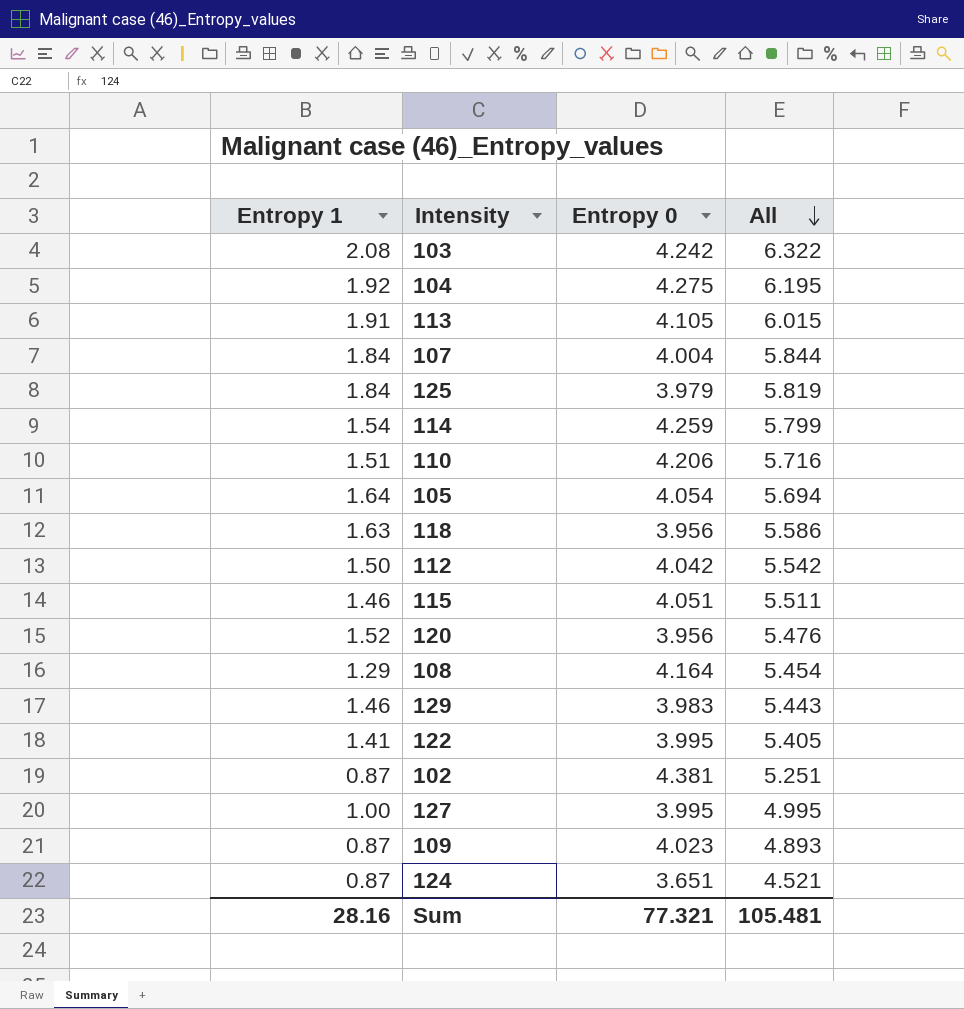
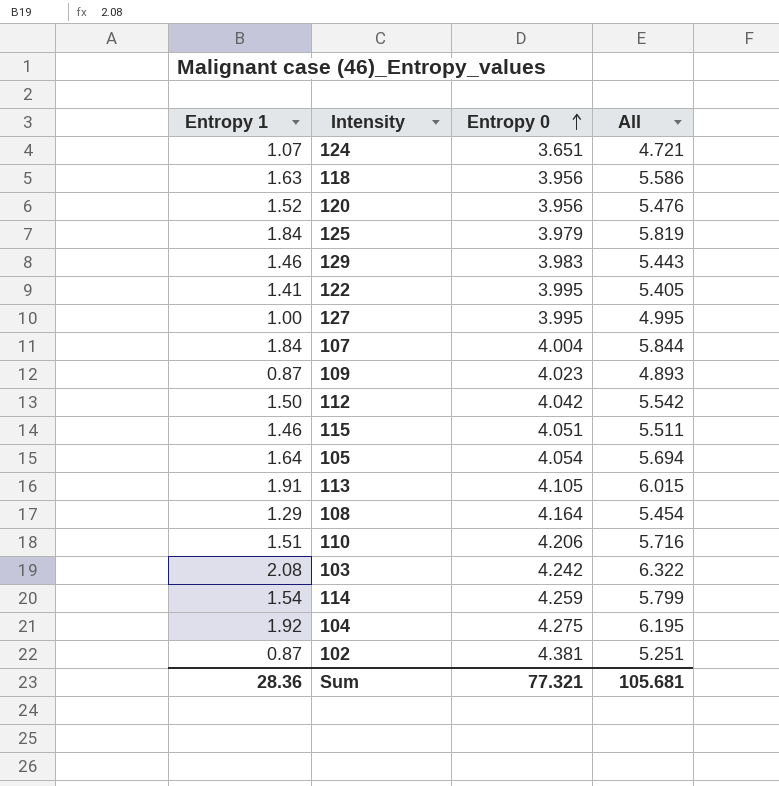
row order: All descending -> Entropy 0 ascending
124 | Entropy 1: 0.87 -> 1.07
124 | All: 4.521 -> 4.721
Sum | Entropy 1: 28.16 -> 28.36
Sum | All: 105.481 -> 105.681

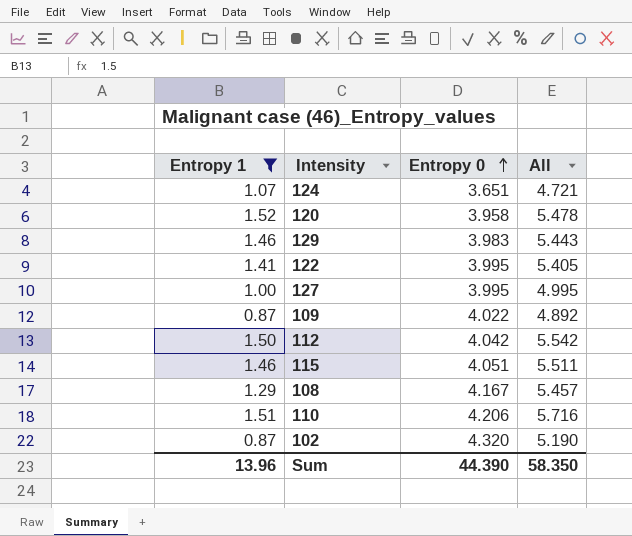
filter: none -> Entropy 1 <= 1.52
120 | Entropy 0: 3.956 -> 3.958
120 | All: 5.476 -> 5.478
109 | Entropy 0: 4.023 -> 4.022
109 | All: 4.893 -> 4.892
108 | Entropy 0: 4.164 -> 4.167
108 | All: 5.454 -> 5.457
102 | Entropy 0: 4.381 -> 4.320
102 | All: 5.251 -> 5.190
Sum | Entropy 1: 28.36 -> 13.96
Sum | Entropy 0: 77.321 -> 44.390
Sum | All: 105.681 -> 58.350

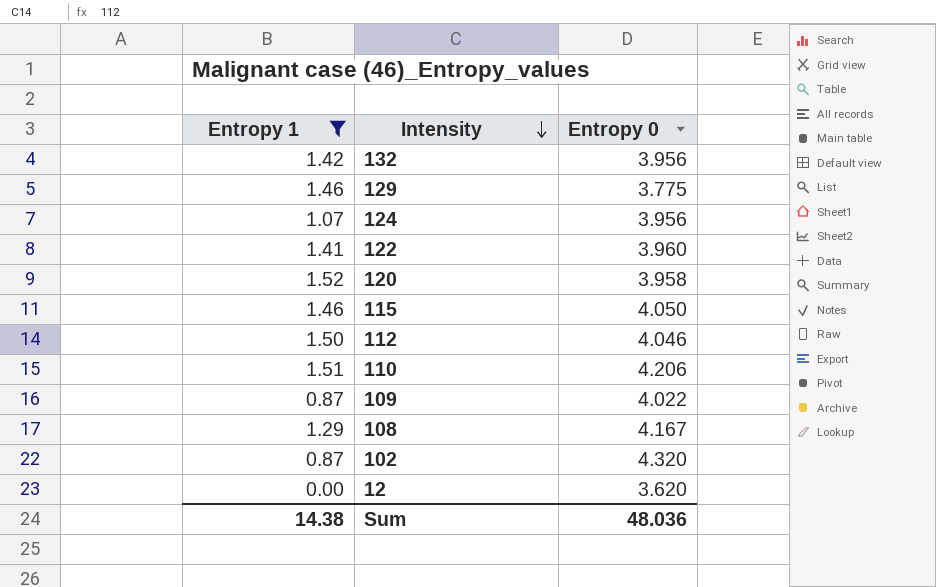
row order: Entropy 0 ascending -> Intensity descending
column All | formula: [Entropy 1] + [Entropy 0] -> none
row 127: 1.00 | 3.995 | 4.995 -> none
row 132: none -> 1.42 | 3.956
129 | Entropy 0: 3.983 -> 3.775
124 | Entropy 0: 3.651 -> 3.956
122 | Entropy 0: 3.995 -> 3.960
115 | Entropy 0: 4.051 -> 4.050
112 | Entropy 0: 4.042 -> 4.046
row 12: none -> 0.00 | 3.620
Sum | Entropy 1: 13.96 -> 14.38
Sum | Entropy 0: 44.390 -> 48.036

